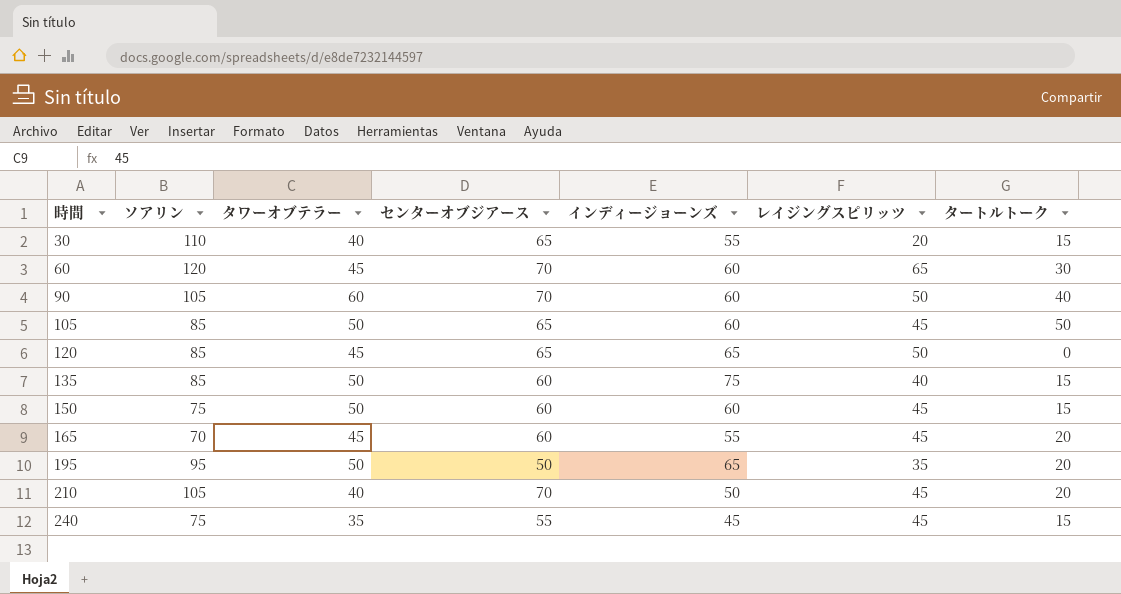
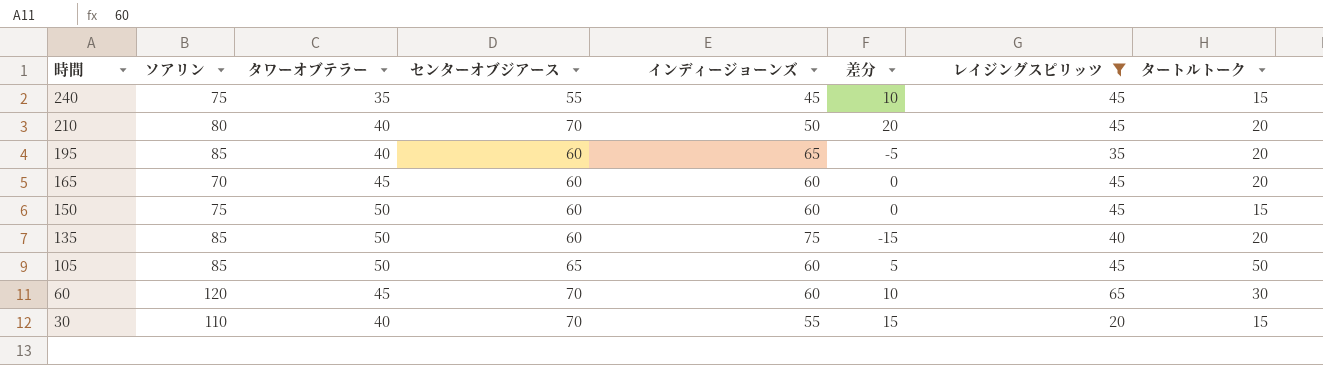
filter: none -> レイジングスピリッツ != 50
row order: 時間 ascending -> 時間 descending
column 差分 | formula: none -> [センターオブジアース] - [インディージョーンズ]
210 | ソアリン: 105 -> 80
195 | ソアリン: 95 -> 85
195 | タワーオブテラー: 50 -> 40
195 | センターオブジアース: 50 -> 60
165 | インディージョーンズ: 55 -> 60
135 | タートルトーク: 15 -> 20
30 | センターオブジアース: 65 -> 70

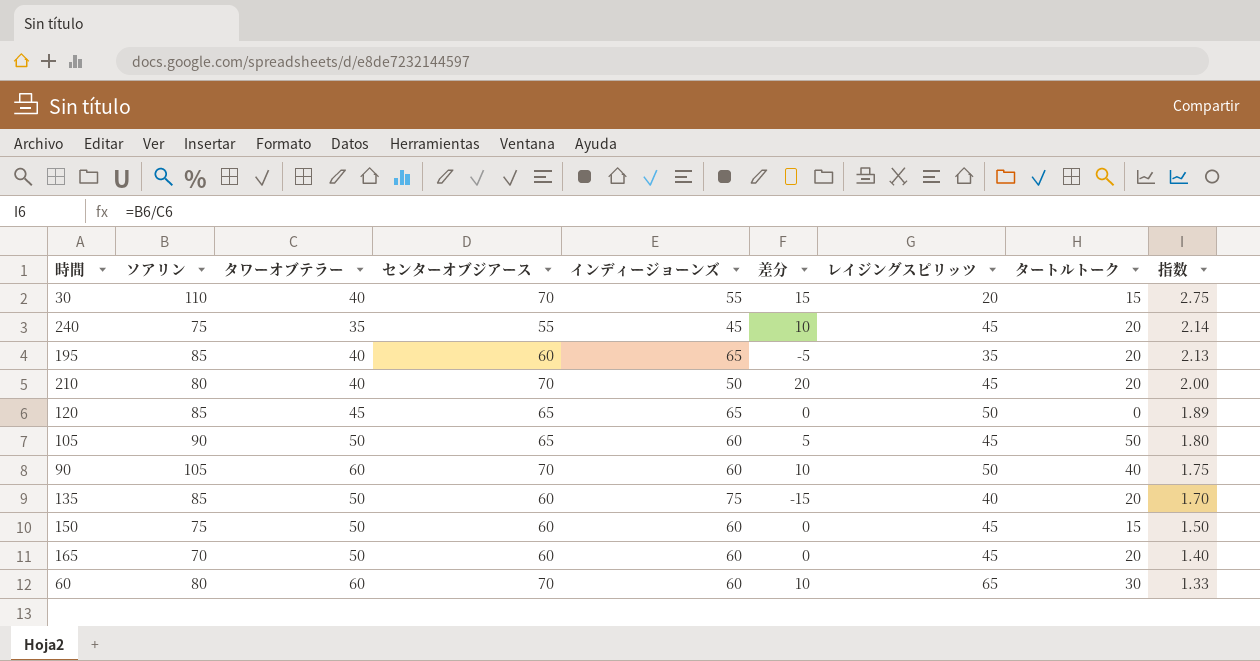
filter: レイジングスピリッツ != 50 -> none
row order: 時間 descending -> 指数 descending
column 指数 | formula: none -> [ソアリン] / [タワーオブテラー]
240 | タートルトーク: 15 -> 20
105 | ソアリン: 85 -> 90
165 | タワーオブテラー: 45 -> 50
60 | ソアリン: 120 -> 80
60 | タワーオブテラー: 45 -> 60

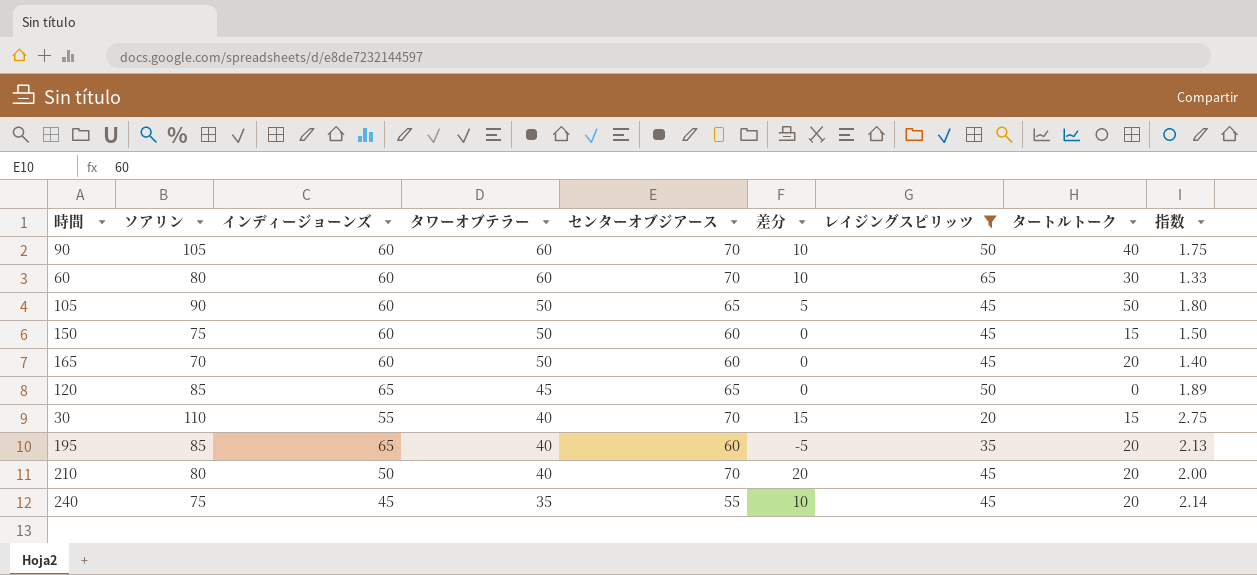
filter: none -> レイジングスピリッツ != 40
row order: 指数 descending -> タワーオブテラー descending
column インディージョーンズ | position: 5 -> 3

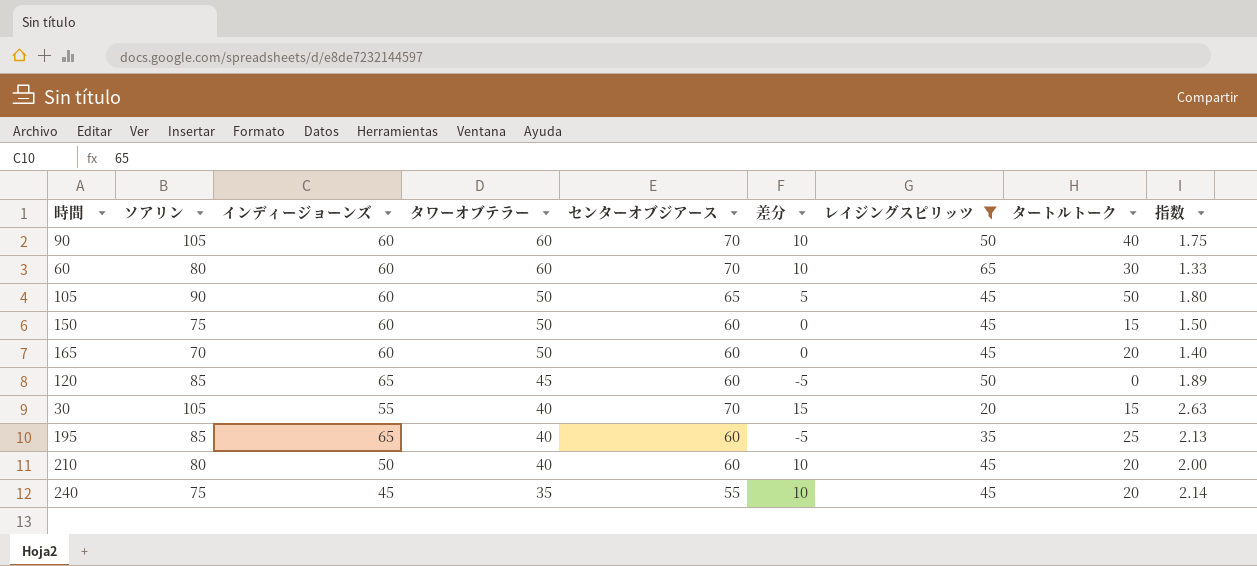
120 | センターオブジアース: 65 -> 60
120 | 差分: 0 -> -5
30 | ソアリン: 110 -> 105
30 | 指数: 2.75 -> 2.63
195 | タートルトーク: 20 -> 25
210 | センターオブジアース: 70 -> 60
210 | 差分: 20 -> 10

